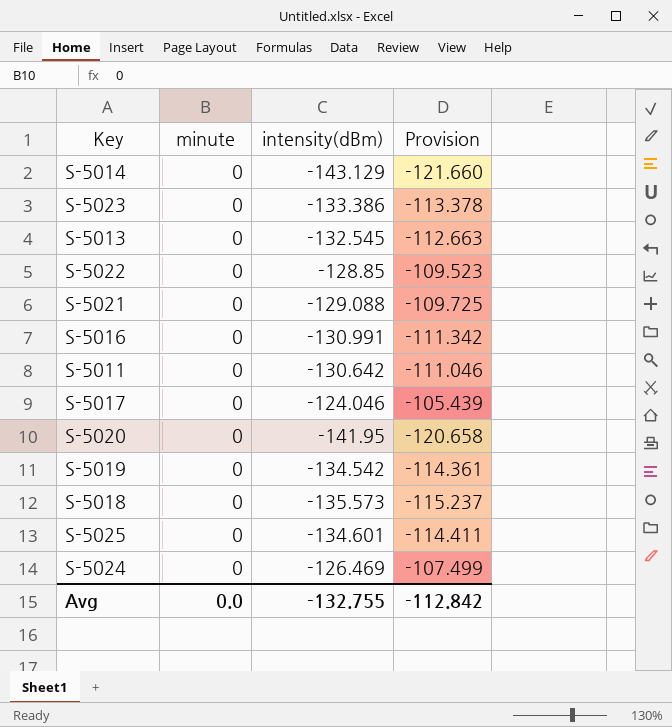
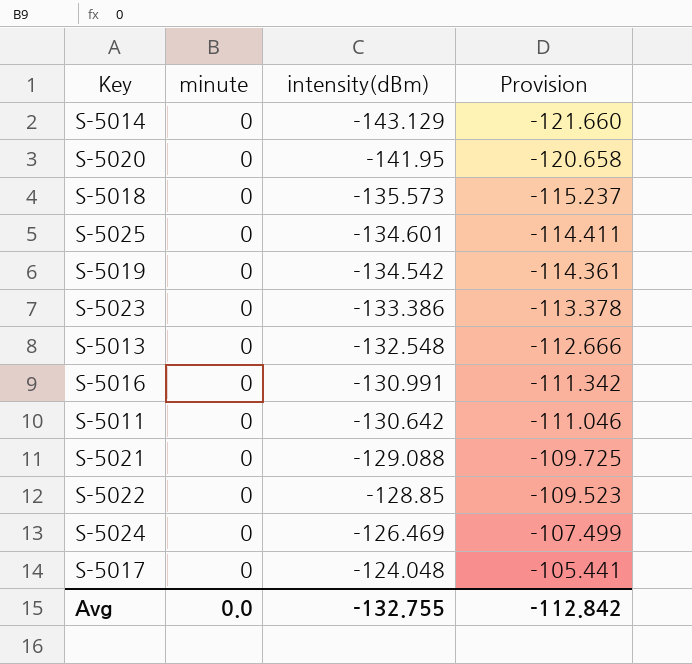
row order: none -> intensity(dBm) ascending
S-5013 | intensity(dBm): -132.545 -> -132.548
S-5013 | Provision: -112.663 -> -112.666
S-5017 | intensity(dBm): -124.046 -> -124.048
S-5017 | Provision: -105.439 -> -105.441

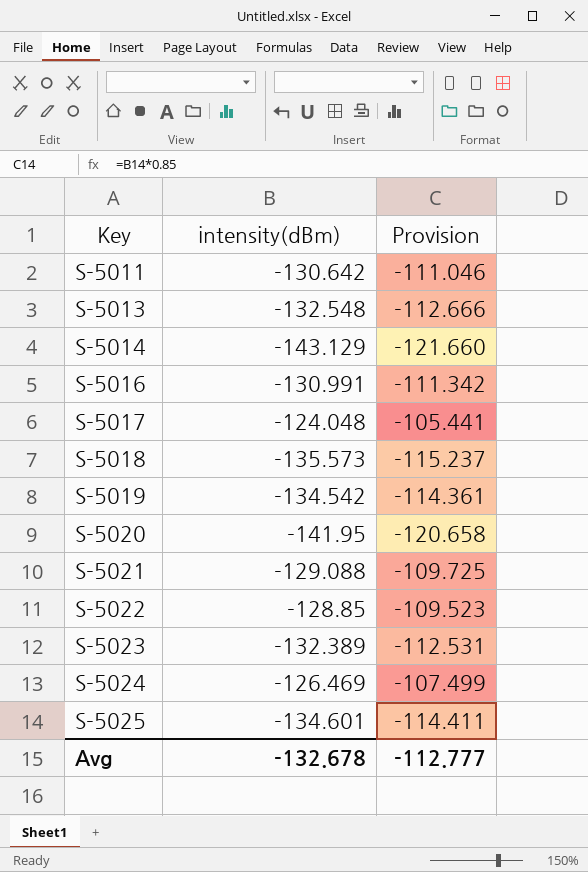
row order: intensity(dBm) ascending -> Key ascending
column minute | position: 2 -> none
S-5023 | intensity(dBm): -133.386 -> -132.389
S-5023 | Provision: -113.378 -> -112.531
Avg | intensity(dBm): -132.755 -> -132.678
Avg | Provision: -112.842 -> -112.777

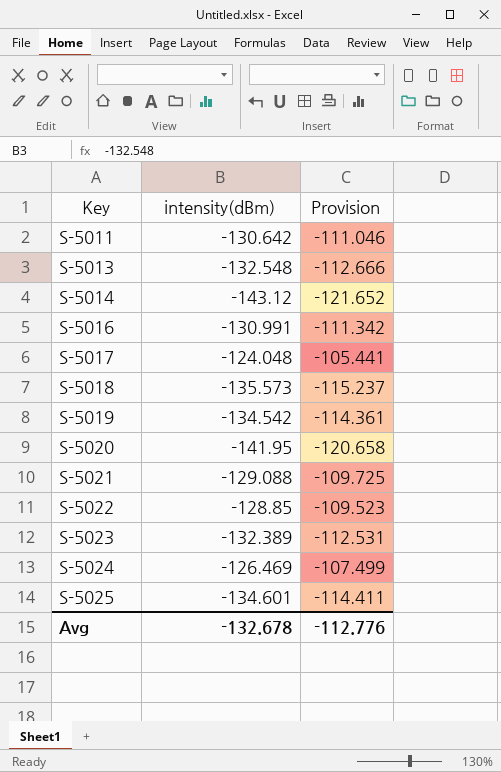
S-5014 | intensity(dBm): -143.129 -> -143.12
S-5014 | Provision: -121.660 -> -121.652
Avg | Provision: -112.777 -> -112.776

